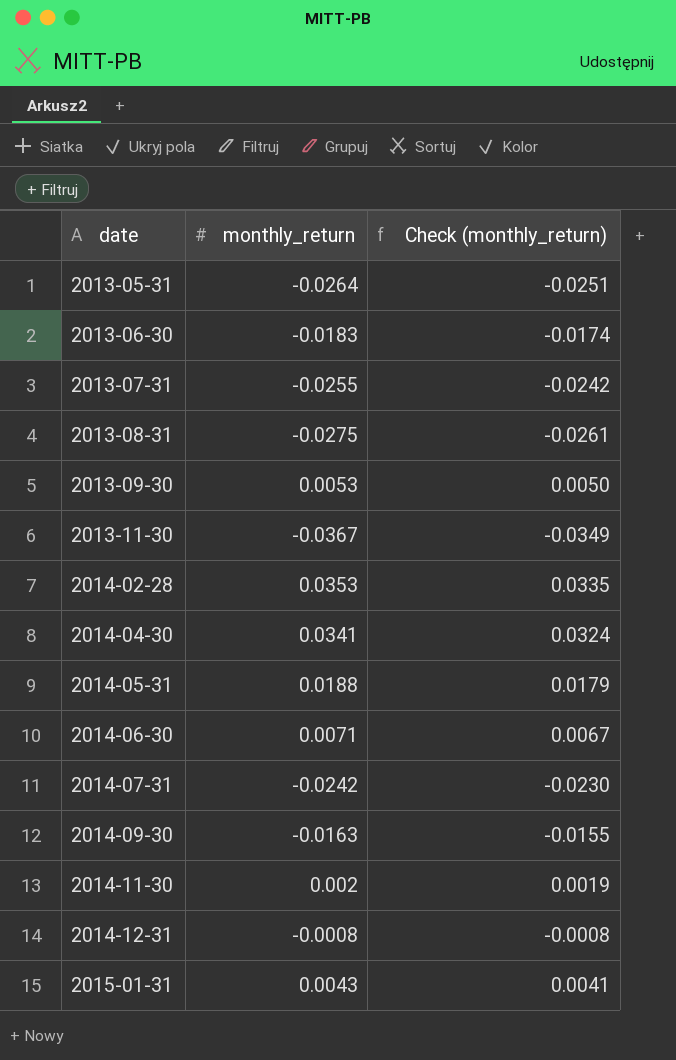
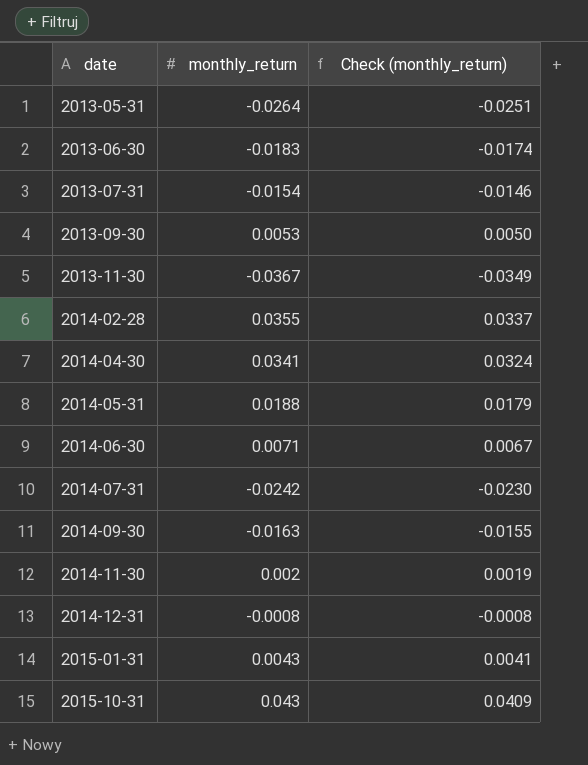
row 2013-08-31: -0.0275 | -0.0261 -> none
2013-07-31 | monthly_return: -0.0255 -> -0.0154
2013-07-31 | Check (monthly_return): -0.0242 -> -0.0146
2014-02-28 | monthly_return: 0.0353 -> 0.0355
2014-02-28 | Check (monthly_return): 0.0335 -> 0.0337
row 2015-10-31: none -> 0.043 | 0.0409

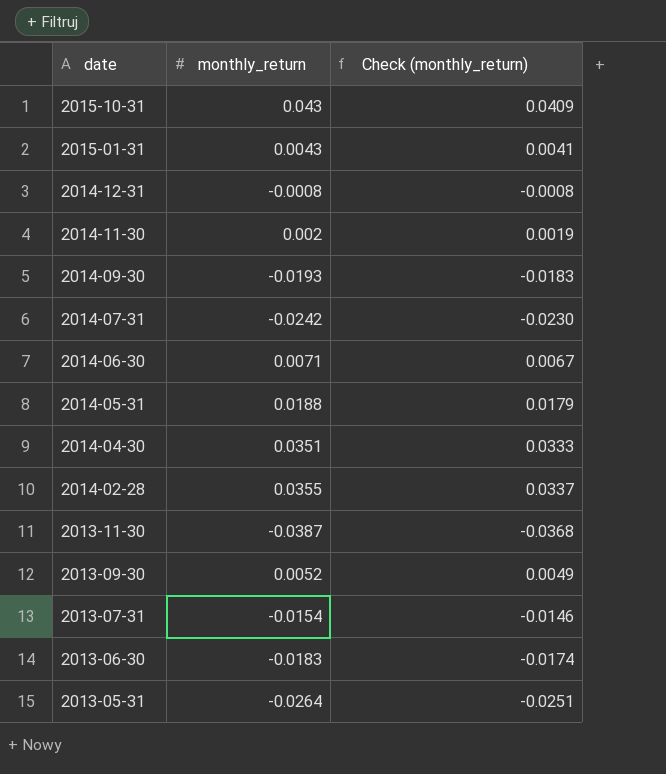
row order: date ascending -> date descending
2014-09-30 | monthly_return: -0.0163 -> -0.0193
2014-09-30 | Check (monthly_return): -0.0155 -> -0.0183
2014-04-30 | monthly_return: 0.0341 -> 0.0351
2014-04-30 | Check (monthly_return): 0.0324 -> 0.0333
2013-11-30 | monthly_return: -0.0367 -> -0.0387
2013-11-30 | Check (monthly_return): -0.0349 -> -0.0368
2013-09-30 | monthly_return: 0.0053 -> 0.0052
2013-09-30 | Check (monthly_return): 0.0050 -> 0.0049

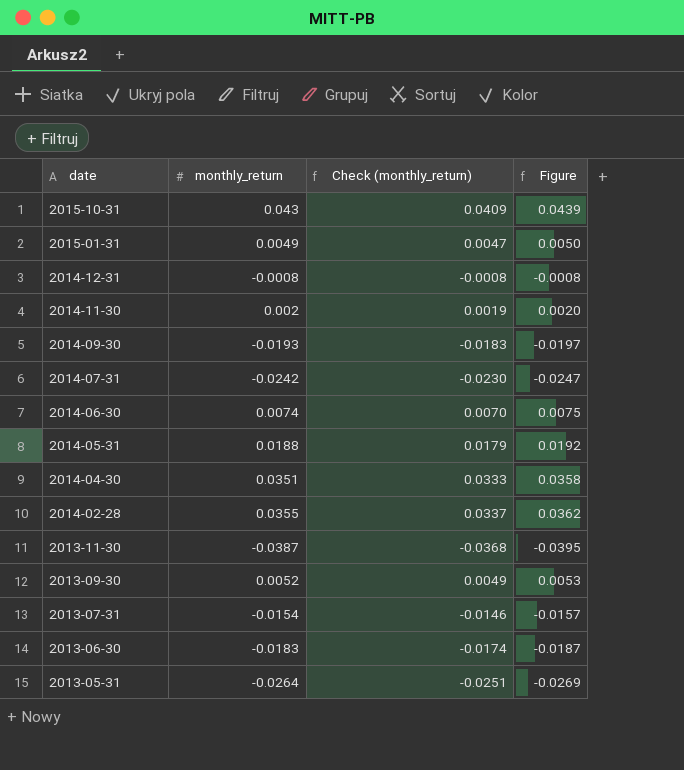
column Figure | formula: none -> [monthly_return] * 1.02
2015-01-31 | monthly_return: 0.0043 -> 0.0049
2015-01-31 | Check (monthly_return): 0.0041 -> 0.0047
2014-06-30 | monthly_return: 0.0071 -> 0.0074
2014-06-30 | Check (monthly_return): 0.0067 -> 0.0070

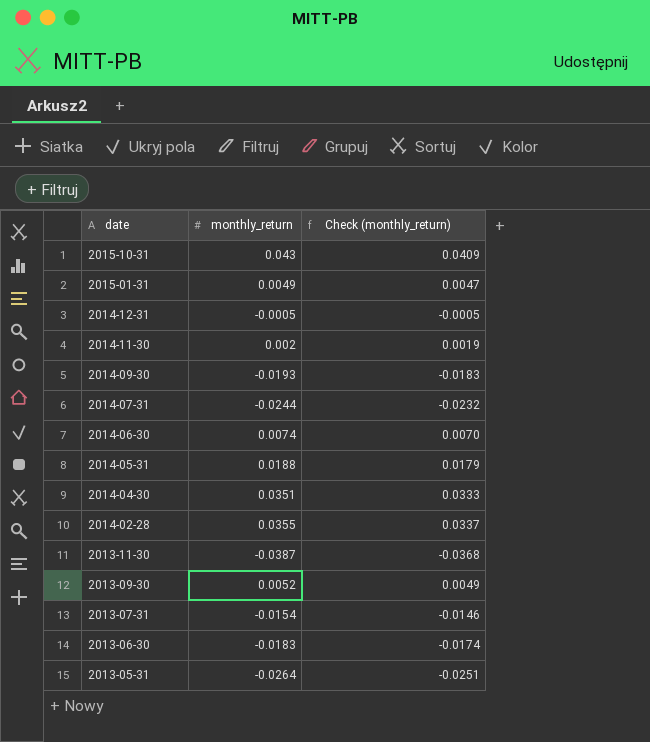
column Figure | formula: [monthly_return] * 1.02 -> none
2014-12-31 | monthly_return: -0.0008 -> -0.0005
2014-12-31 | Check (monthly_return): -0.0008 -> -0.0005
2014-07-31 | monthly_return: -0.0242 -> -0.0244
2014-07-31 | Check (monthly_return): -0.0230 -> -0.0232

